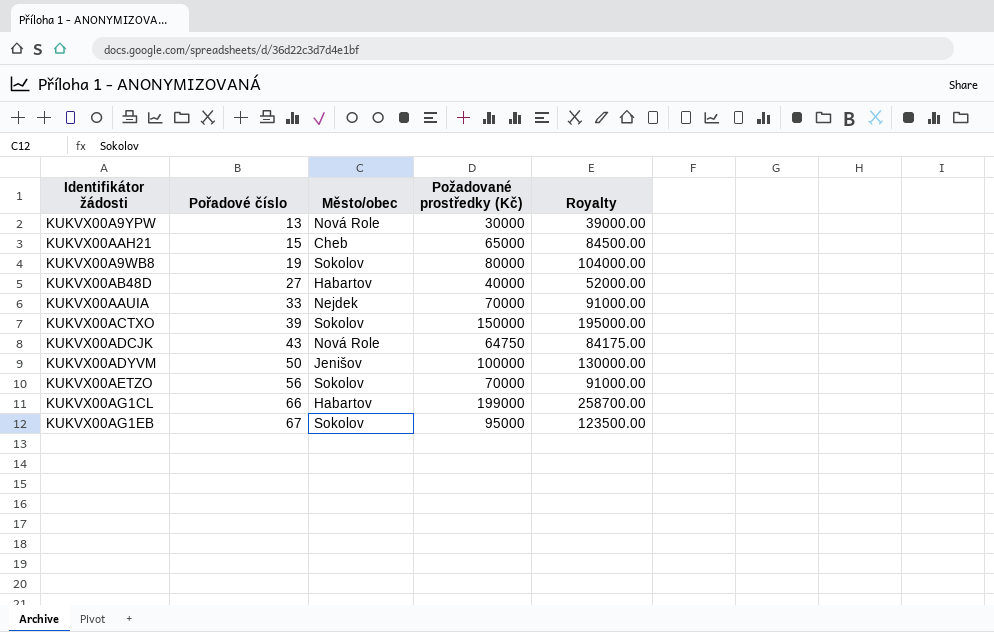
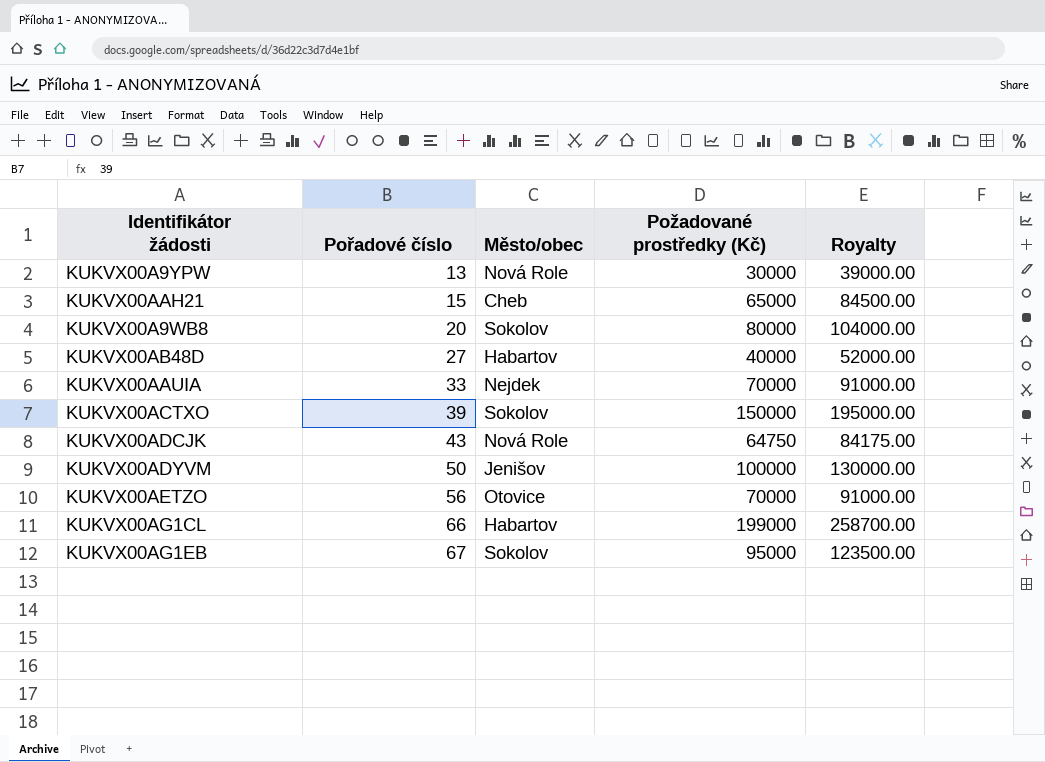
KUKVX00A9WB8 | Pořadové číslo: 19 -> 20
KUKVX00AETZO | Město/obec: Sokolov -> Otovice

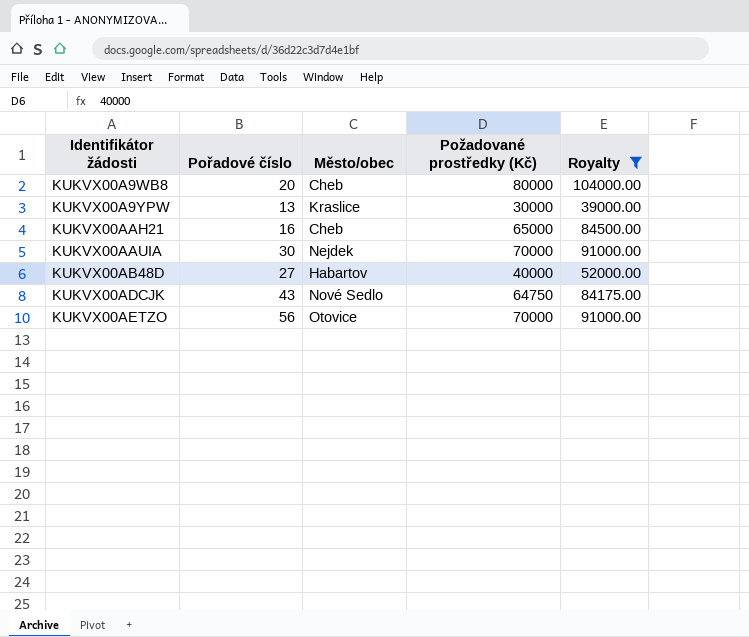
filter: none -> Royalty <= 104000.00
row order: Pořadové číslo ascending -> Identifikátor žádosti ascending
KUKVX00A9WB8 | Město/obec: Sokolov -> Cheb
KUKVX00A9YPW | Město/obec: Nová Role -> Kraslice
KUKVX00AAH21 | Pořadové číslo: 15 -> 16
KUKVX00AAUIA | Pořadové číslo: 33 -> 30
KUKVX00ADCJK | Město/obec: Nová Role -> Nové Sedlo

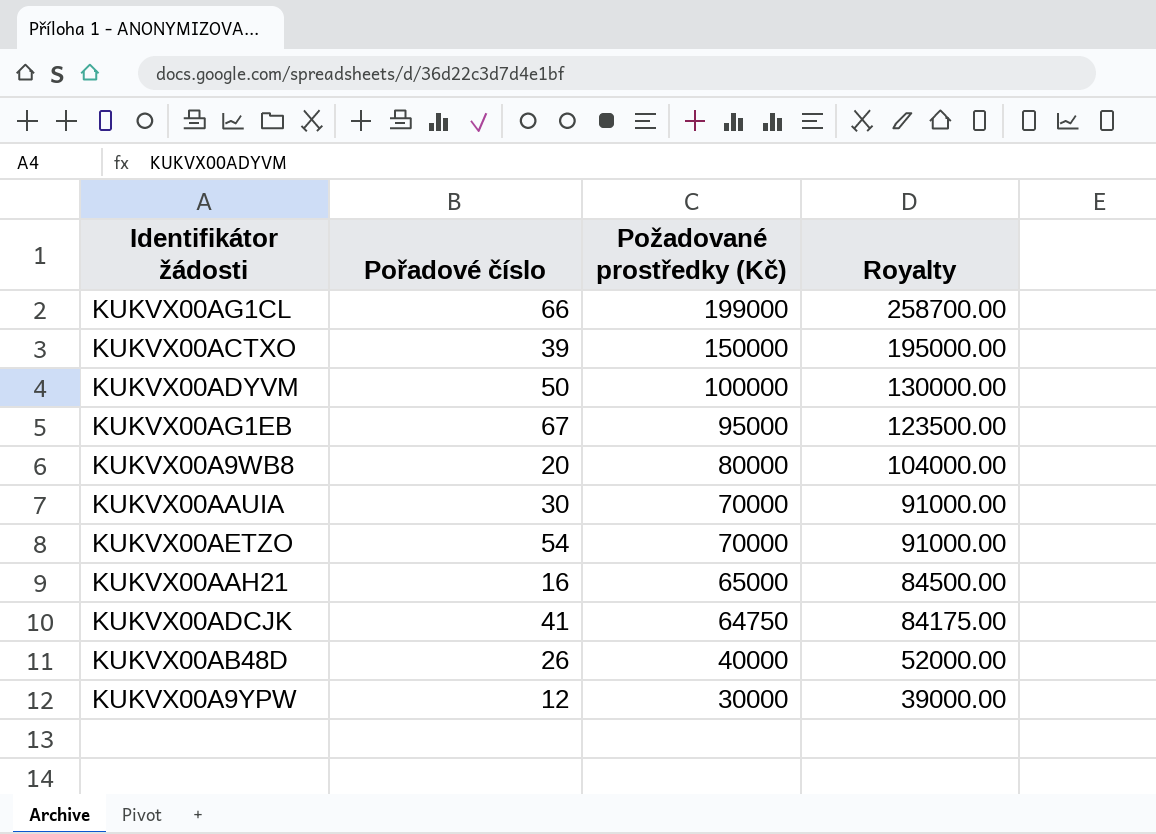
filter: Royalty <= 104000.00 -> none
row order: Identifikátor žádosti ascending -> Požadované prostředky (Kč) descending
column Město/obec | position: 3 -> none
KUKVX00AETZO | Pořadové číslo: 56 -> 54
KUKVX00ADCJK | Pořadové číslo: 43 -> 41
KUKVX00AB48D | Pořadové číslo: 27 -> 26
KUKVX00A9YPW | Pořadové číslo: 13 -> 12

